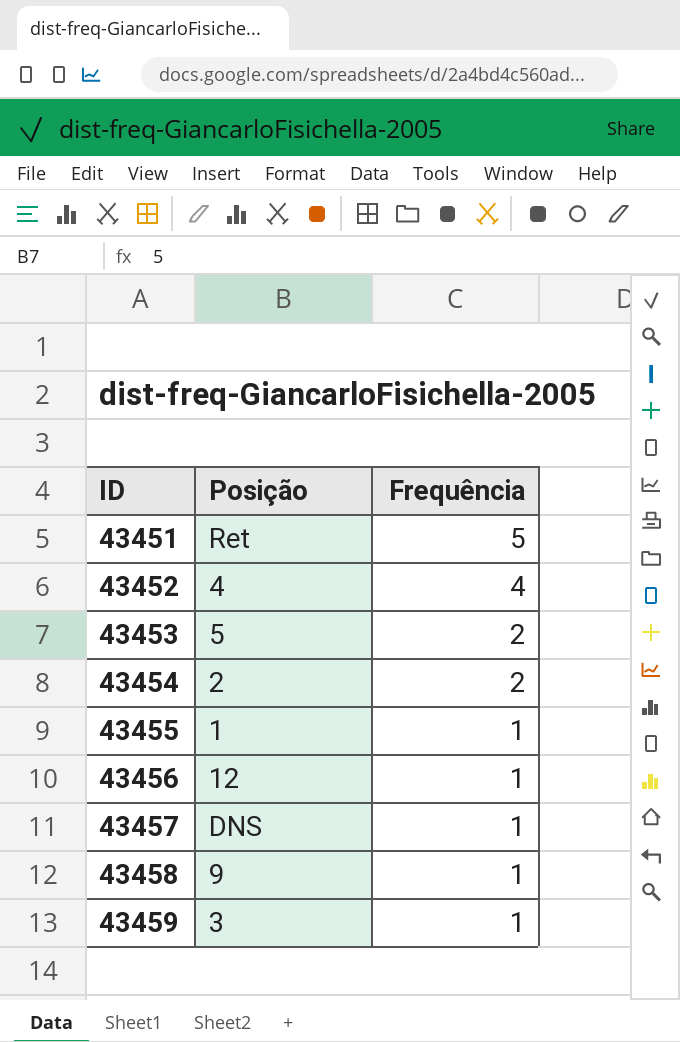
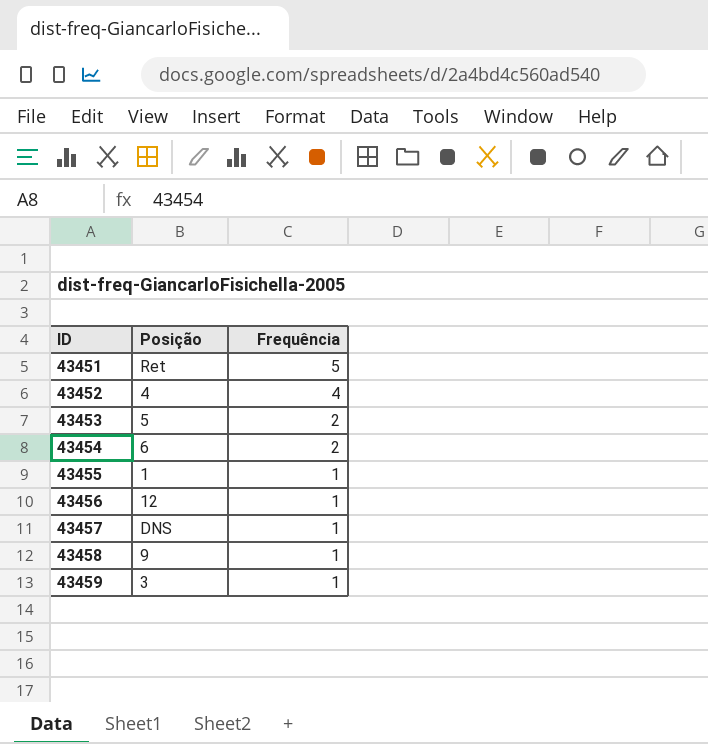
43454 | Posição: 2 -> 6

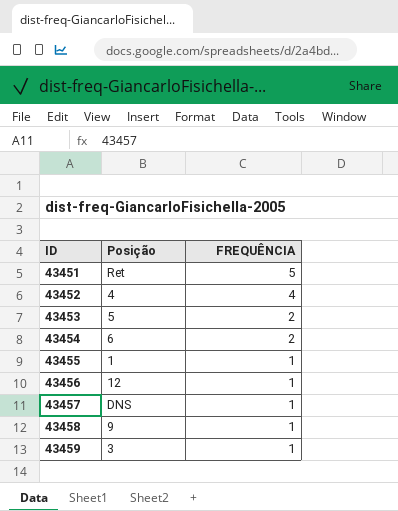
column name: Frequência -> FREQUÊNCIA

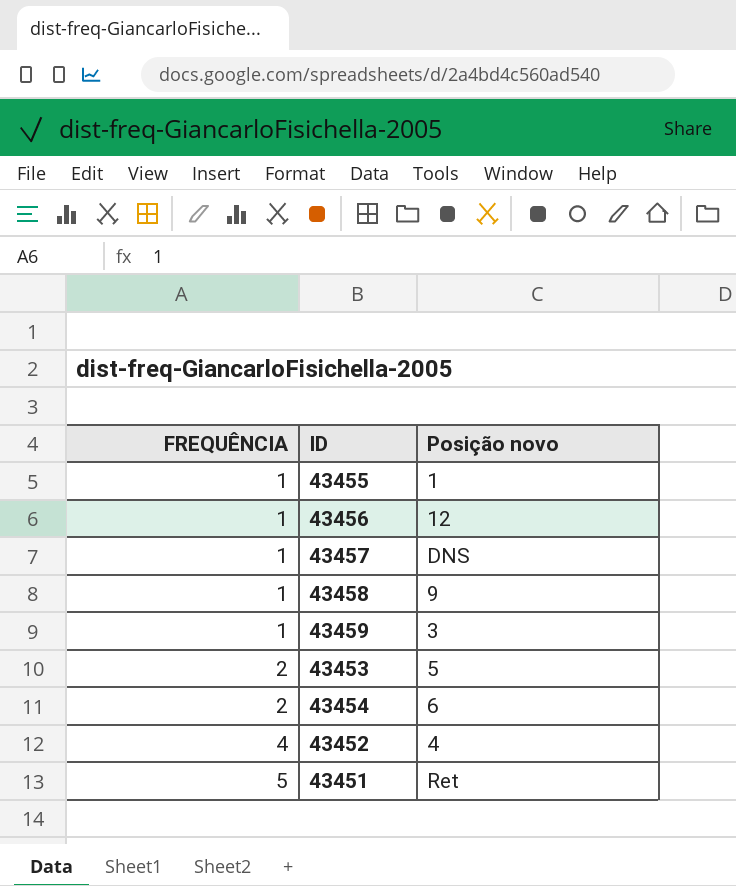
row order: ID ascending -> FREQUÊNCIA ascending
column FREQUÊNCIA | position: 3 -> 1
column name: Posição -> Posição novo

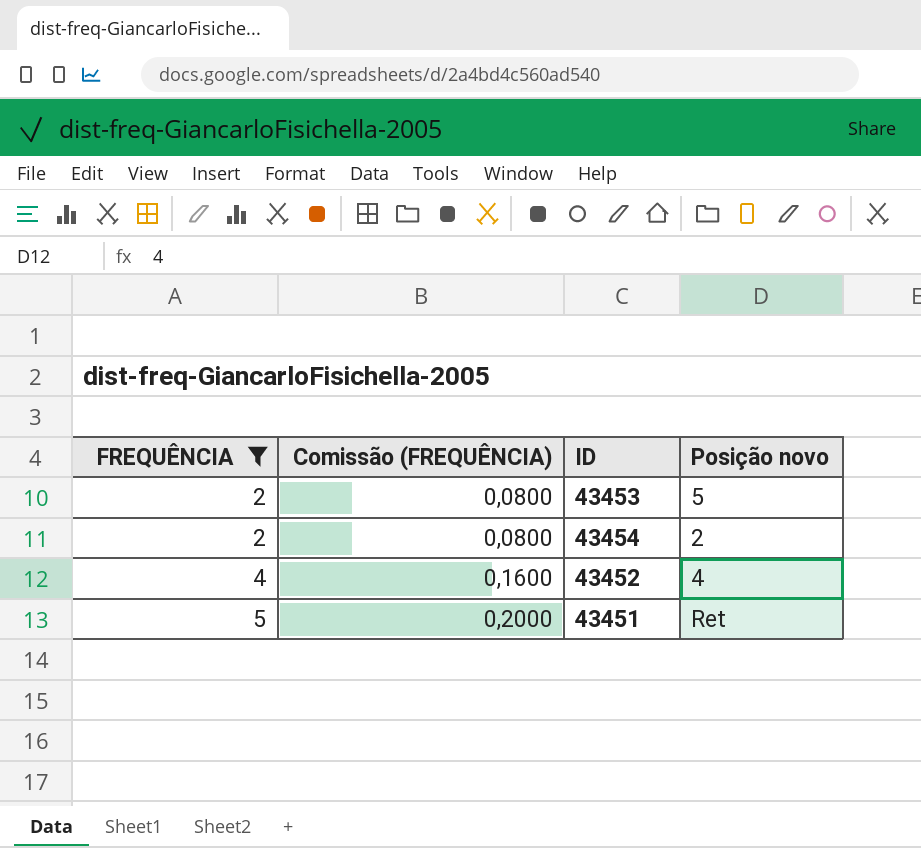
filter: none -> FREQUÊNCIA != 1
column Comissão (FREQUÊNCIA) | formula: none -> [FREQUÊNCIA] * 0,04
43454 | Posição novo: 6 -> 2

